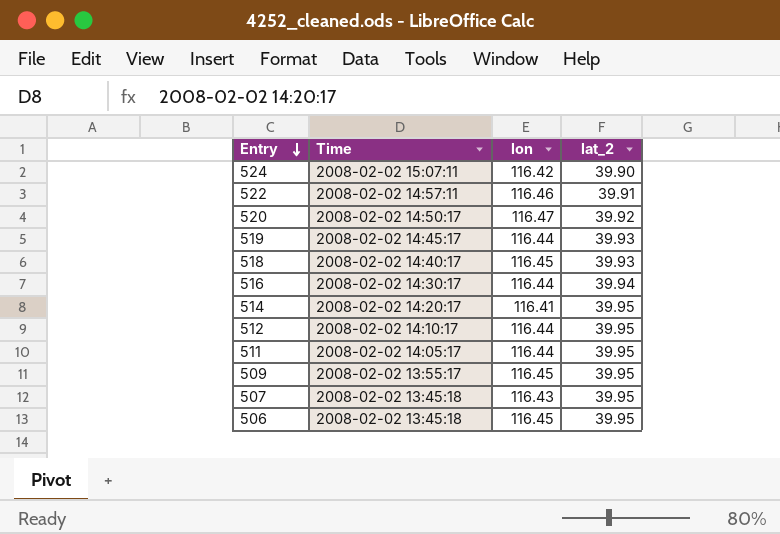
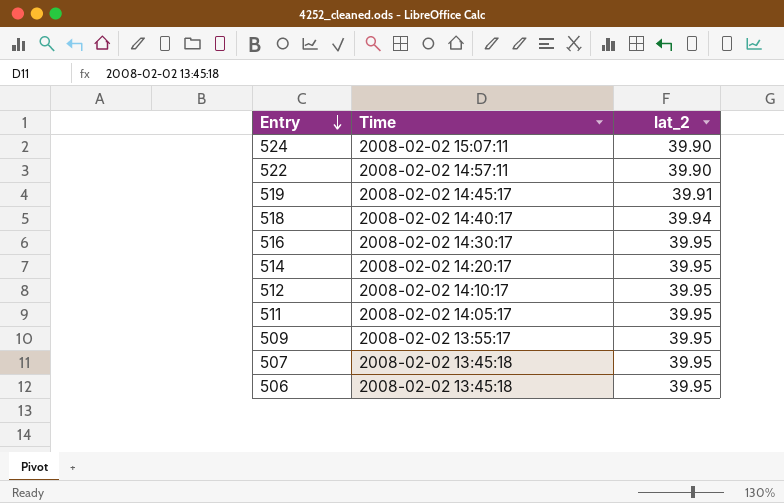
column lon | position: 3 -> none
row 520: 2008-02-02 14:50:17 | 116.47 | 39.92 -> none
522 | lat_2: 39.91 -> 39.90
519 | lat_2: 39.93 -> 39.91
518 | lat_2: 39.93 -> 39.94
516 | lat_2: 39.94 -> 39.95

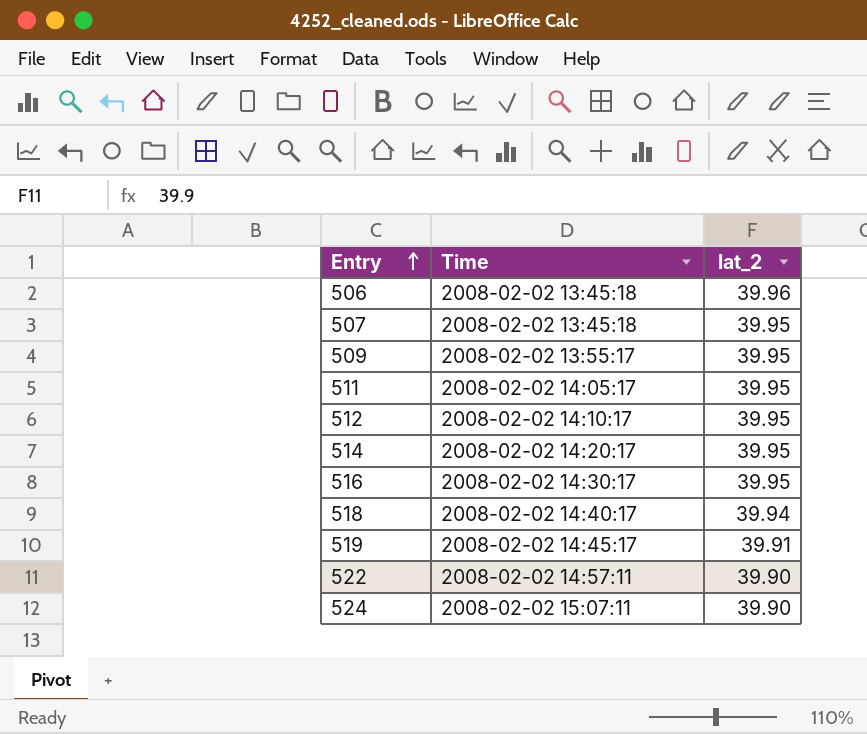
row order: Entry descending -> Entry ascending
506 | lat_2: 39.95 -> 39.96

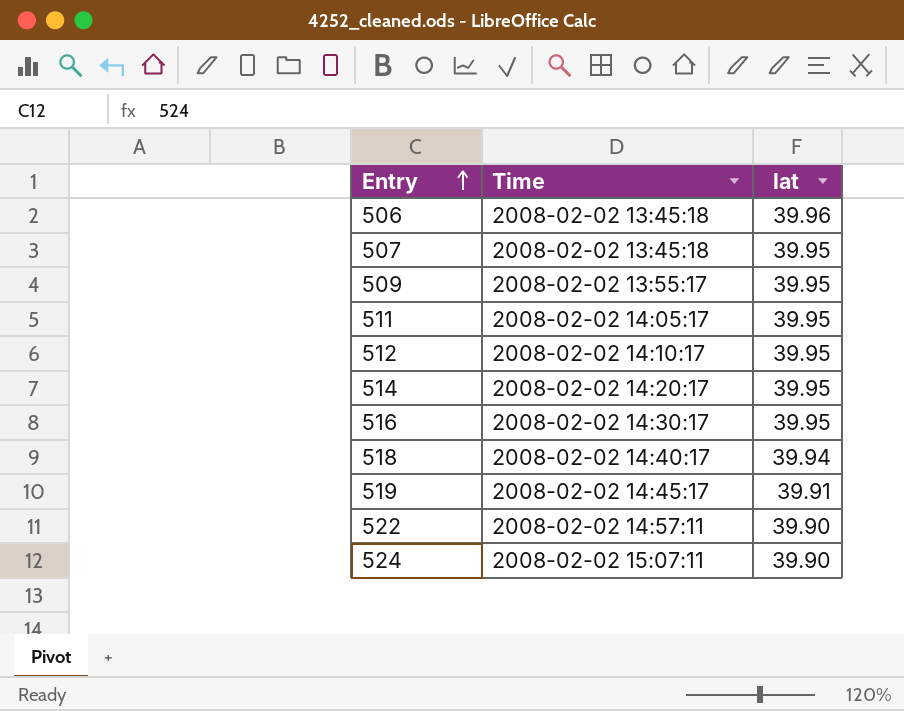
column name: lat_2 -> lat

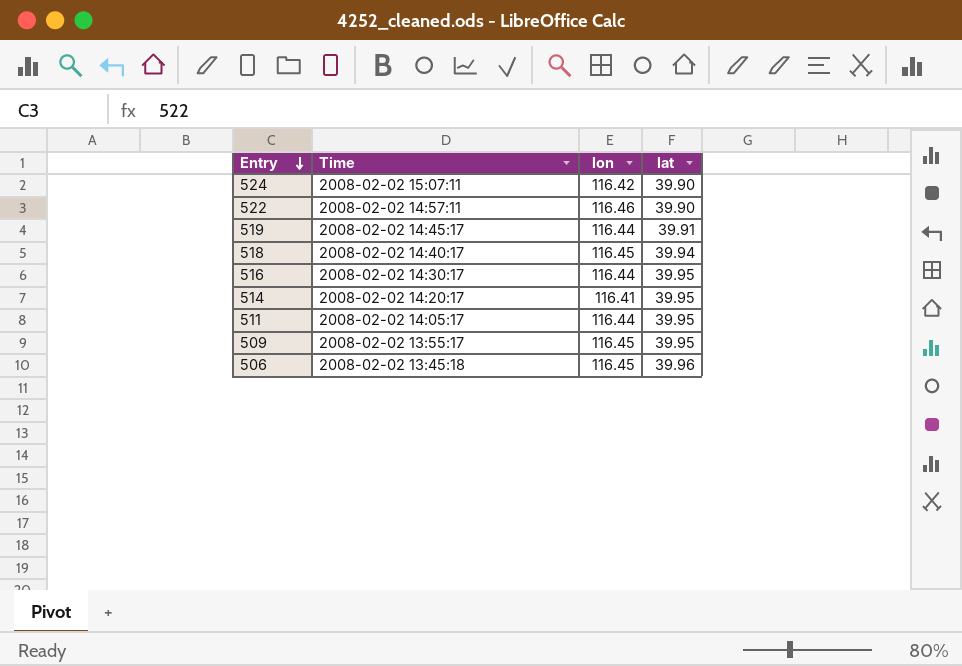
row order: Entry ascending -> Entry descending
column lon | position: none -> 3
row 507: 2008-02-02 13:45:18 | 39.95 -> none
row 512: 2008-02-02 14:10:17 | 39.95 -> none

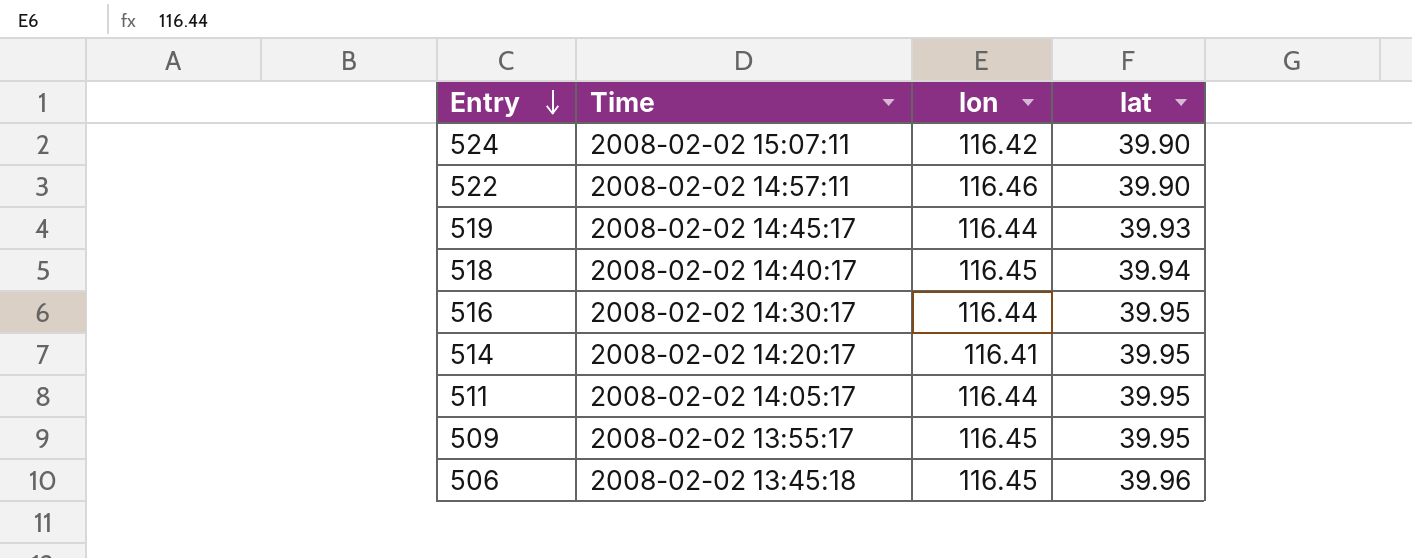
519 | lat: 39.91 -> 39.93

